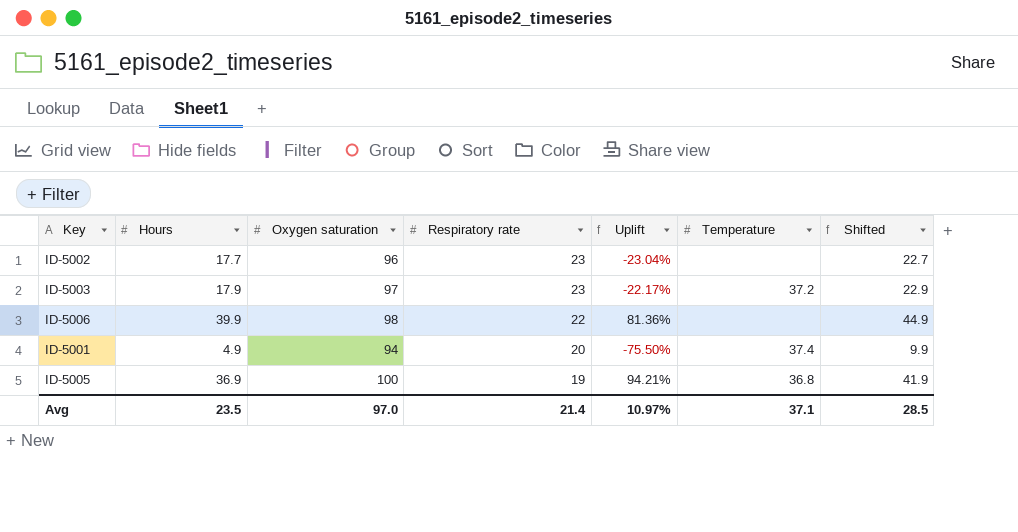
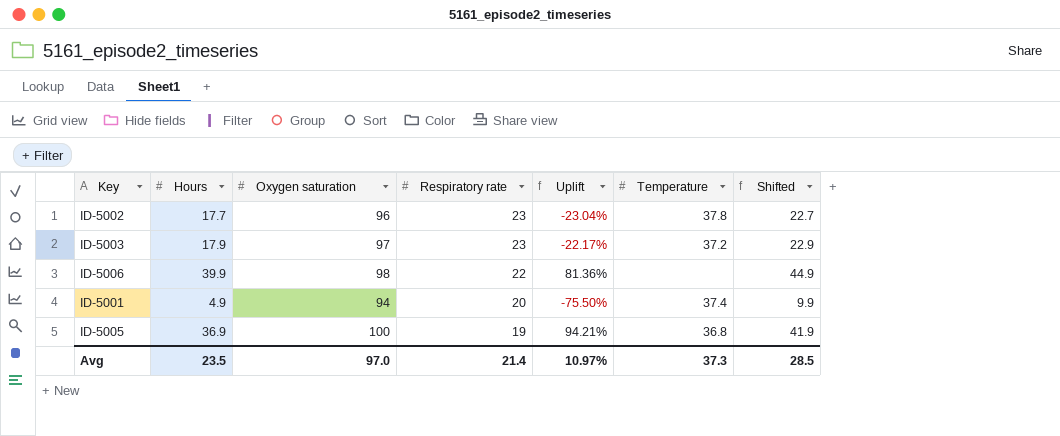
ID-5002 | Temperature: none -> 37.8
Avg | Temperature: 37.1 -> 37.3

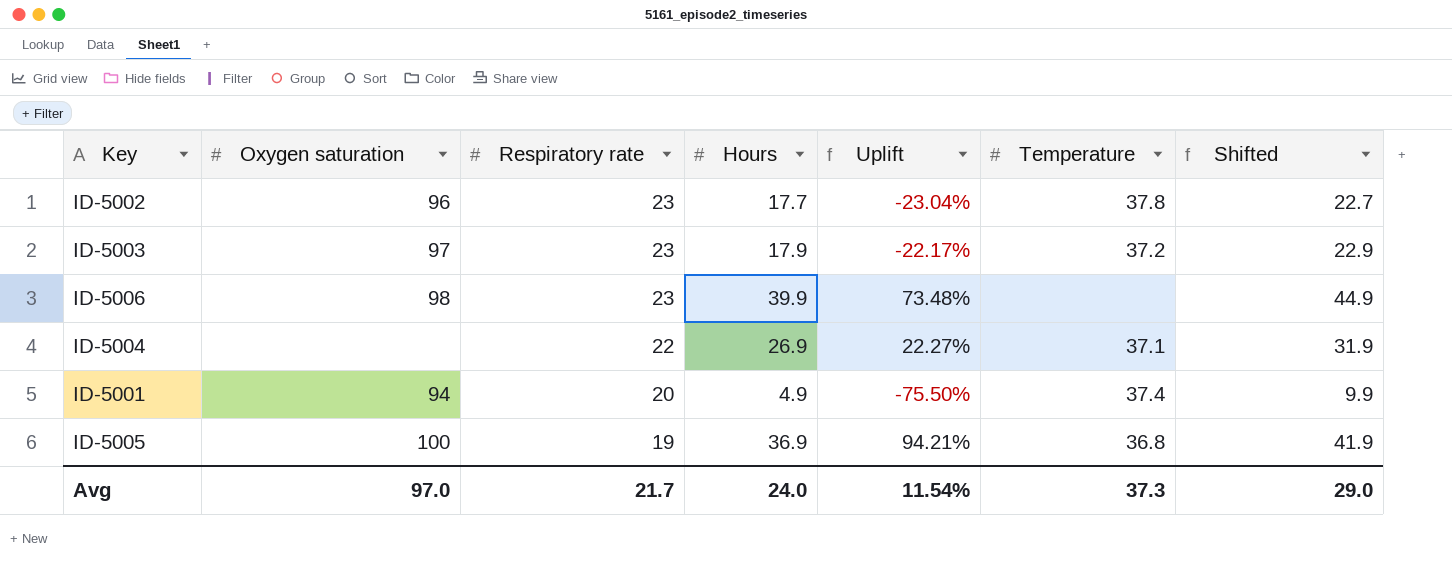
column Hours | position: 2 -> 4
ID-5006 | Respiratory rate: 22 -> 23
ID-5006 | Uplift: 81.36% -> 73.48%
row ID-5004: none -> none | 22 | 26.9 | 22.27% | 37.1 | 31.9
Avg | Respiratory rate: 21.4 -> 21.7
Avg | Hours: 23.5 -> 24.0
Avg | Uplift: 10.97% -> 11.54%
Avg | Shifted: 28.5 -> 29.0

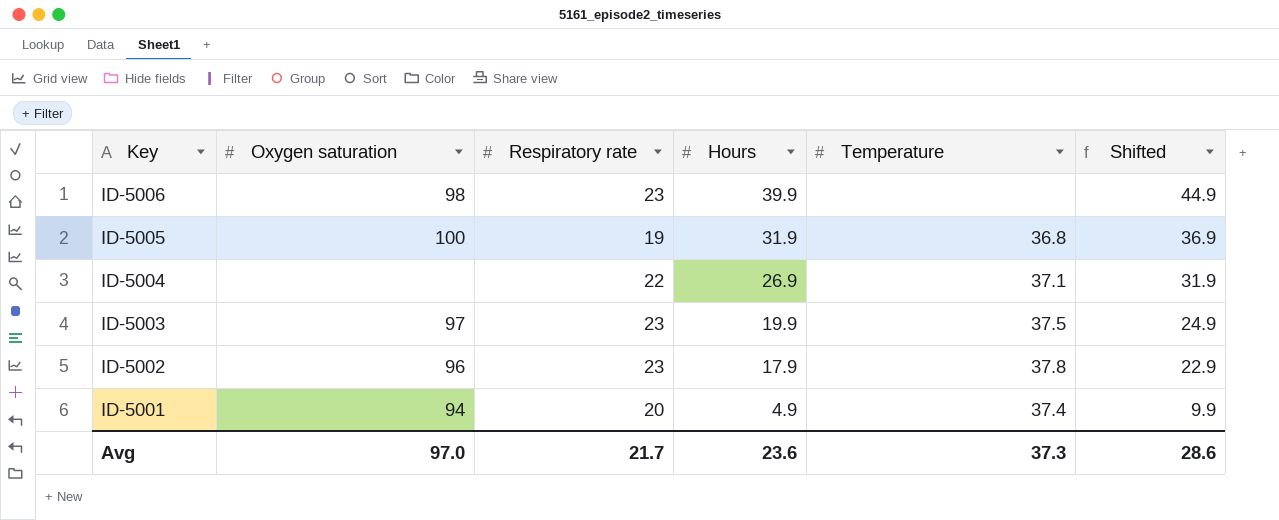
row order: Respiratory rate descending -> Key descending
column Uplift | formula: ([Hours] - [Respiratory rate]) / [Respiratory rate] -> none
ID-5005 | Hours: 36.9 -> 31.9
ID-5005 | Shifted: 41.9 -> 36.9
ID-5003 | Hours: 17.9 -> 19.9
ID-5003 | Temperature: 37.2 -> 37.5
ID-5003 | Shifted: 22.9 -> 24.9
ID-5002 | Hours: 17.7 -> 17.9
ID-5002 | Shifted: 22.7 -> 22.9
Avg | Hours: 24.0 -> 23.6
Avg | Shifted: 29.0 -> 28.6

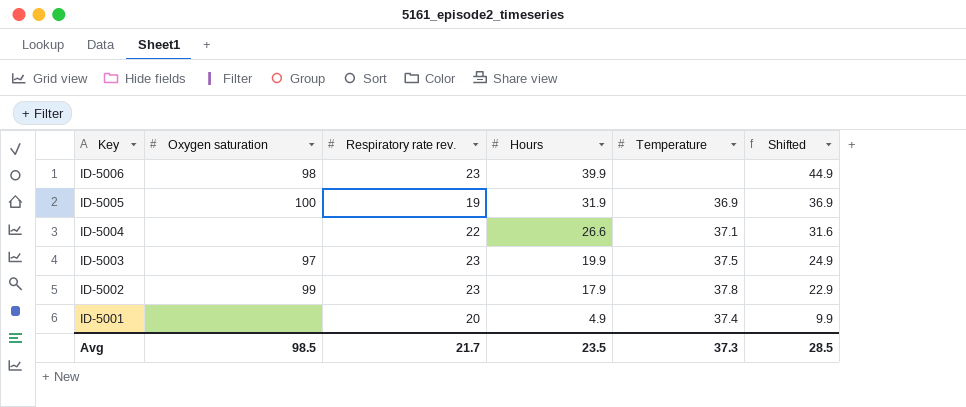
column name: Respiratory rate -> Respiratory rate rev.
ID-5005 | Temperature: 36.8 -> 36.9
ID-5004 | Hours: 26.9 -> 26.6
ID-5004 | Shifted: 31.9 -> 31.6
ID-5002 | Oxygen saturation: 96 -> 99
ID-5001 | Oxygen saturation: 94 -> none
Avg | Oxygen saturation: 97.0 -> 98.5
Avg | Hours: 23.6 -> 23.5
Avg | Shifted: 28.6 -> 28.5

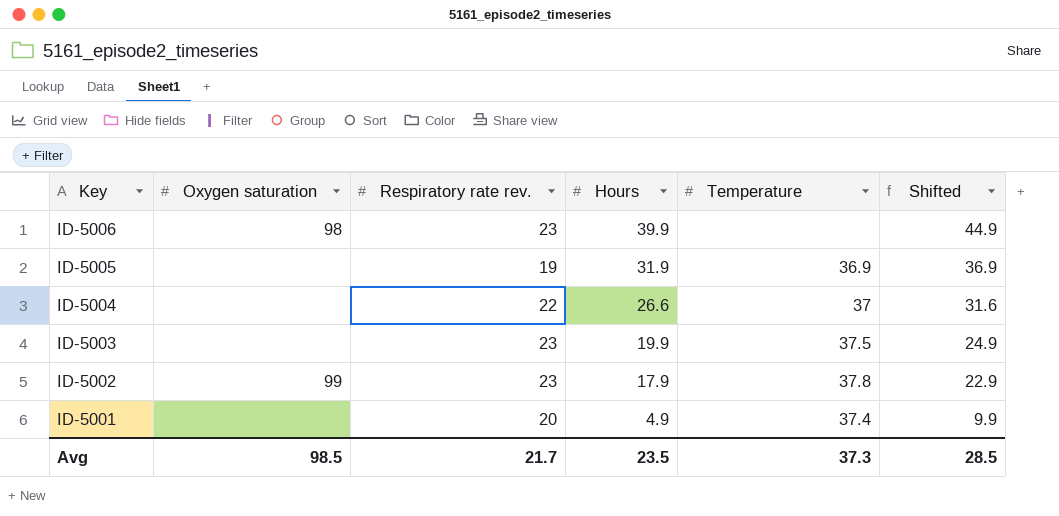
ID-5005 | Oxygen saturation: 100 -> none
ID-5004 | Temperature: 37.1 -> 37
ID-5003 | Oxygen saturation: 97 -> none

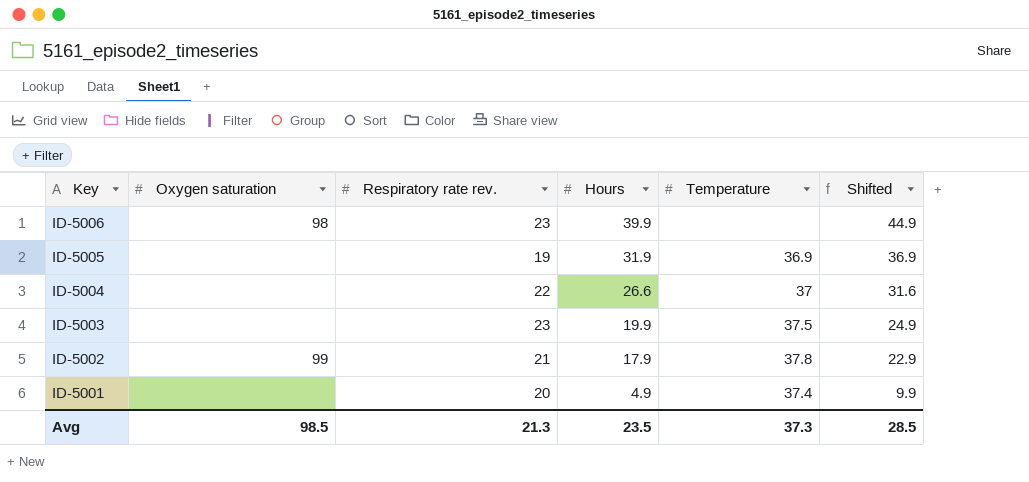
ID-5002 | Respiratory rate rev.: 23 -> 21
Avg | Respiratory rate rev.: 21.7 -> 21.3

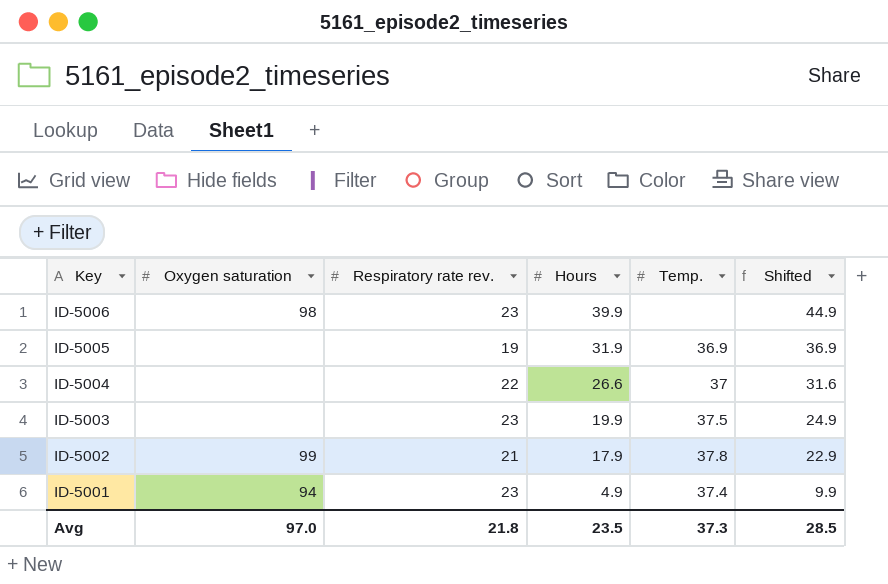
column name: Temperature -> Temp.
ID-5001 | Oxygen saturation: none -> 94
ID-5001 | Respiratory rate rev.: 20 -> 23
Avg | Oxygen saturation: 98.5 -> 97.0
Avg | Respiratory rate rev.: 21.3 -> 21.8

